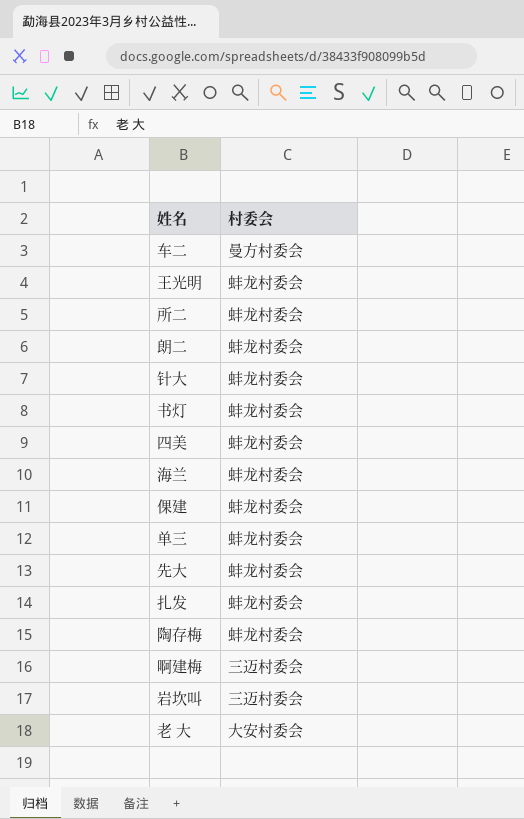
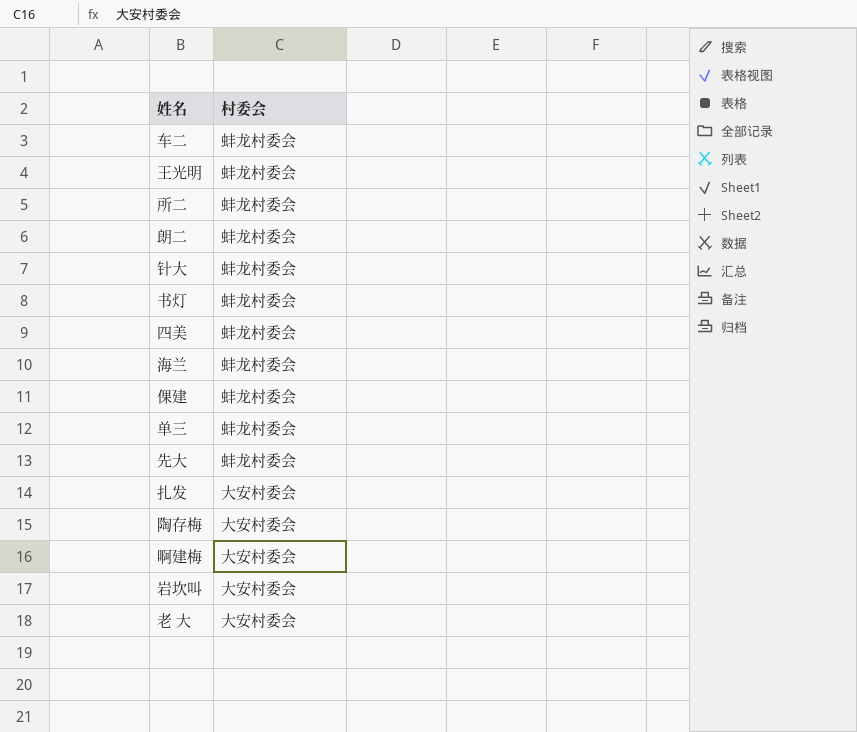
车二 | 村委会: 曼方村委会 -> 蚌龙村委会
扎发 | 村委会: 蚌龙村委会 -> 大安村委会
陶存梅 | 村委会: 蚌龙村委会 -> 大安村委会
啊建梅 | 村委会: 三迈村委会 -> 大安村委会
岩坎叫 | 村委会: 三迈村委会 -> 大安村委会

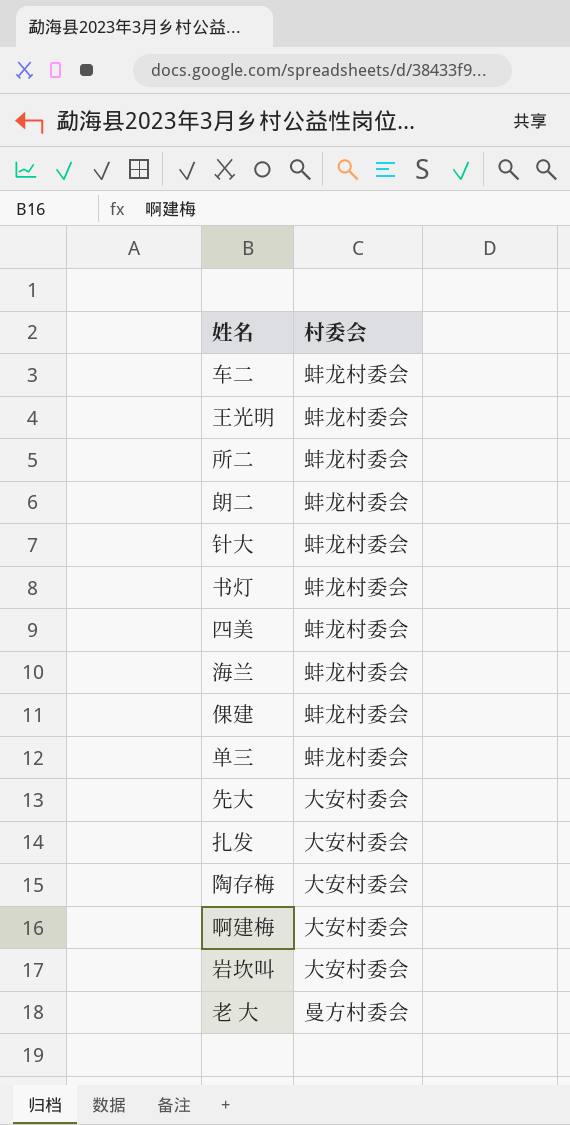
先大 | 村委会: 蚌龙村委会 -> 大安村委会
老 大 | 村委会: 大安村委会 -> 曼方村委会

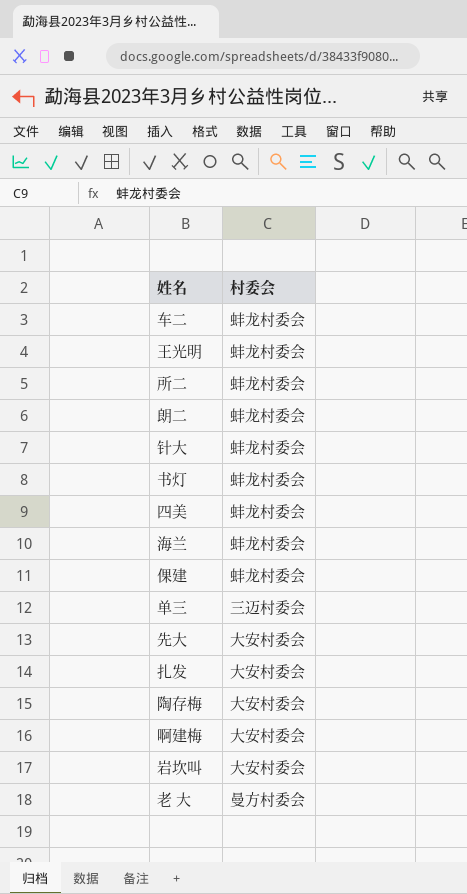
单三 | 村委会: 蚌龙村委会 -> 三迈村委会

